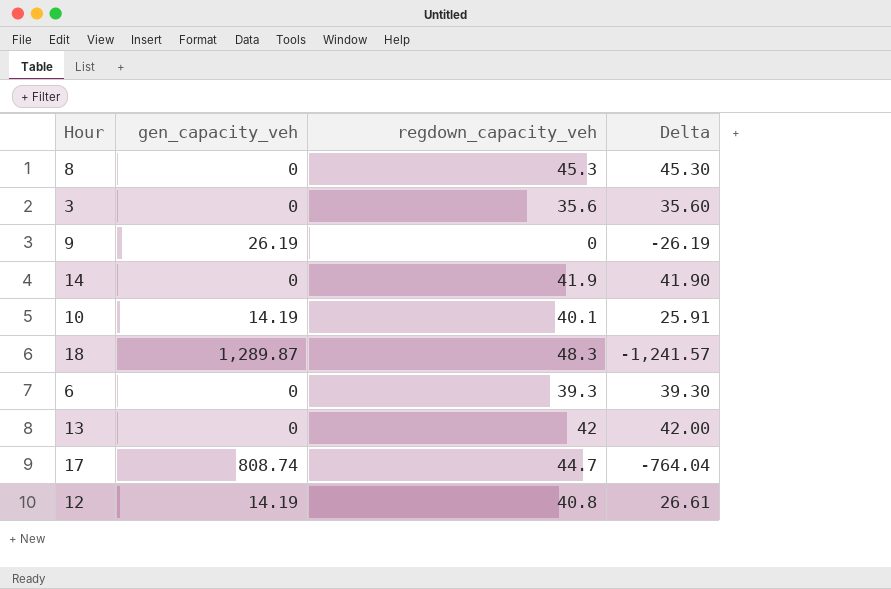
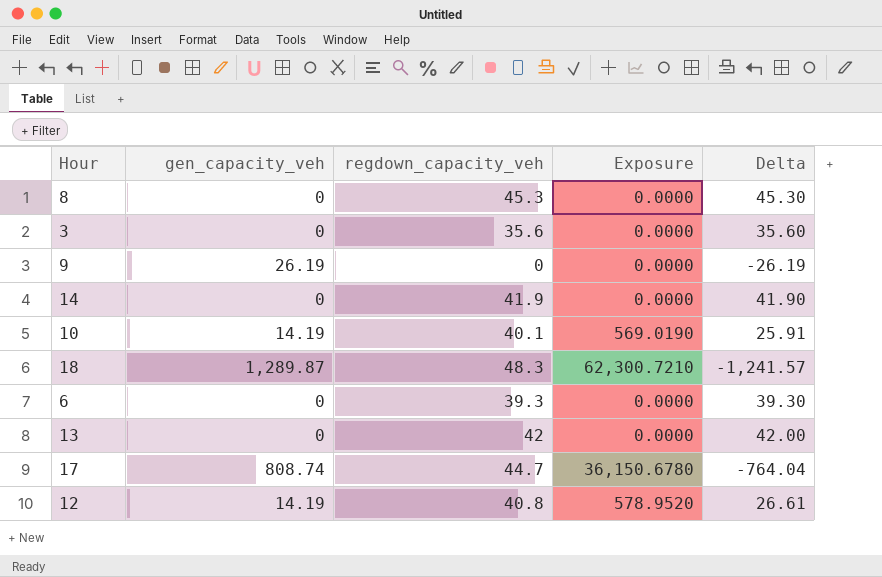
column Exposure | formula: none -> [gen_capacity_veh] * [regdown_capacity_veh]

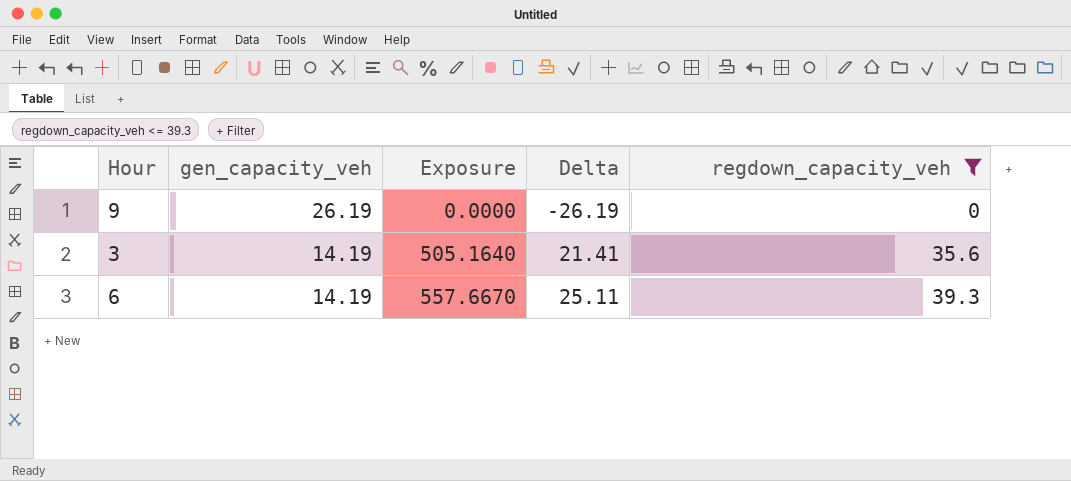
filter: none -> regdown_capacity_veh <= 39.3
row order: none -> gen_capacity_veh descending
column regdown_capacity_veh | position: 3 -> 5
3 | gen_capacity_veh: 0 -> 14.19
3 | Exposure: 0.0000 -> 505.1640
3 | Delta: 35.60 -> 21.41
6 | gen_capacity_veh: 0 -> 14.19
6 | Exposure: 0.0000 -> 557.6670
6 | Delta: 39.30 -> 25.11

